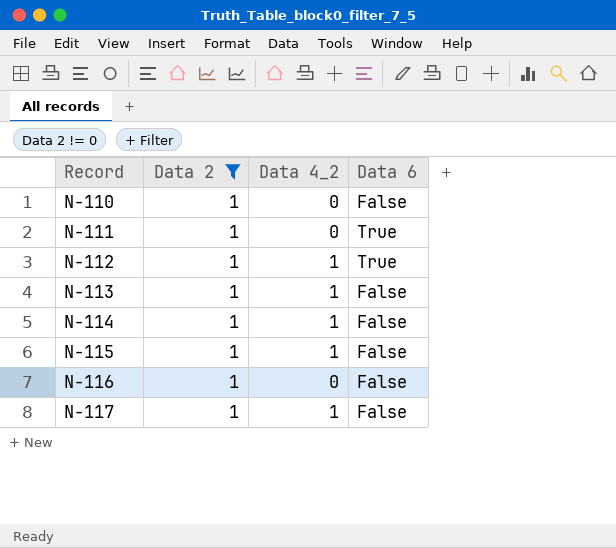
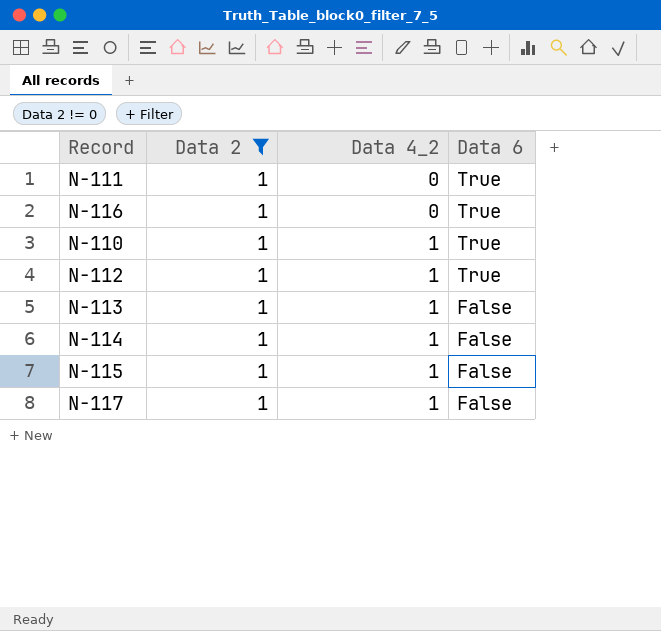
row order: Record ascending -> Data 4_2 ascending
N-116 | Data 6: False -> True
N-110 | Data 4_2: 0 -> 1
N-110 | Data 6: False -> True

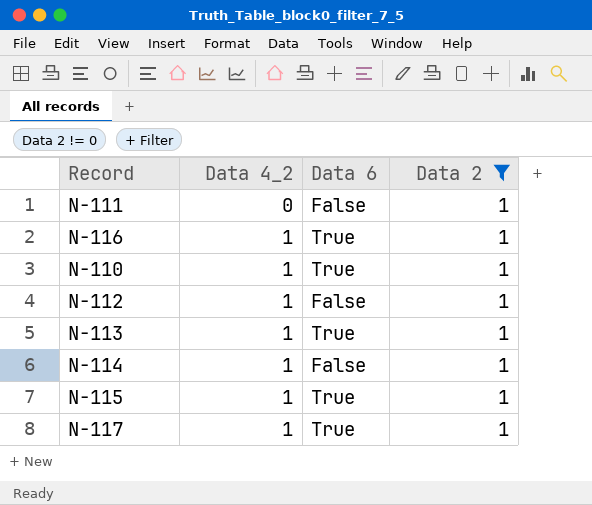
column Data 2 | position: 2 -> 4
N-111 | Data 6: True -> False
N-116 | Data 4_2: 0 -> 1
N-112 | Data 6: True -> False
N-113 | Data 6: False -> True
N-115 | Data 6: False -> True
N-117 | Data 6: False -> True

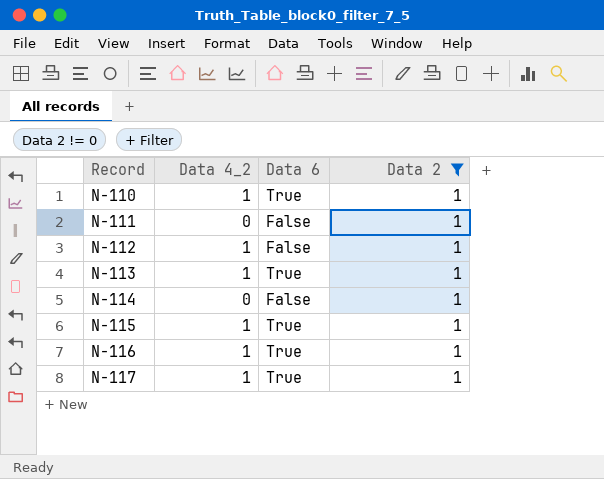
row order: Data 4_2 ascending -> Record ascending
N-114 | Data 4_2: 1 -> 0

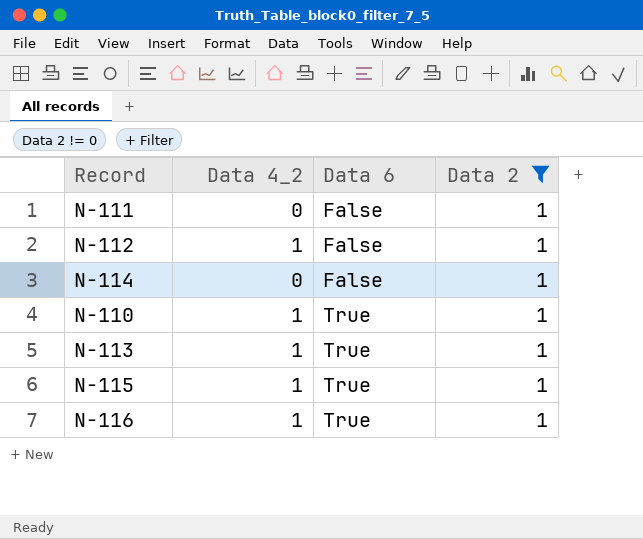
row order: Record ascending -> Data 6 ascending
row N-117: 1 | True | 1 -> none

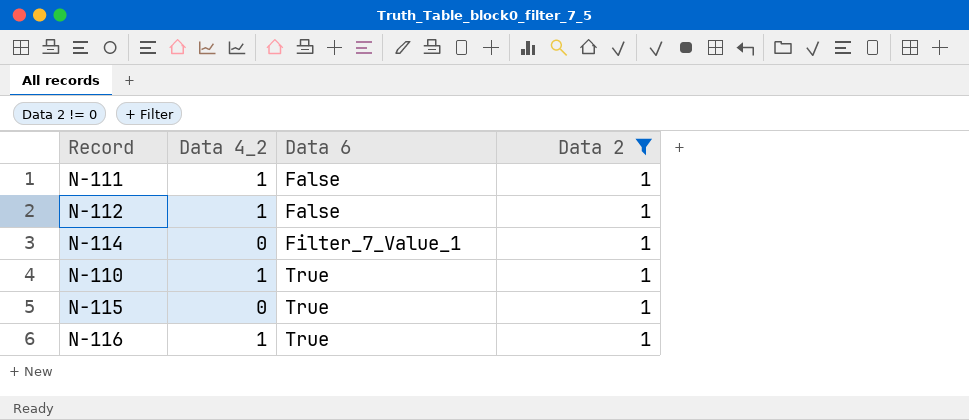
row N-113: 1 | True | 1 -> none
N-111 | Data 4_2: 0 -> 1
N-114 | Data 6: False -> Filter_7_Value_1
N-115 | Data 4_2: 1 -> 0

